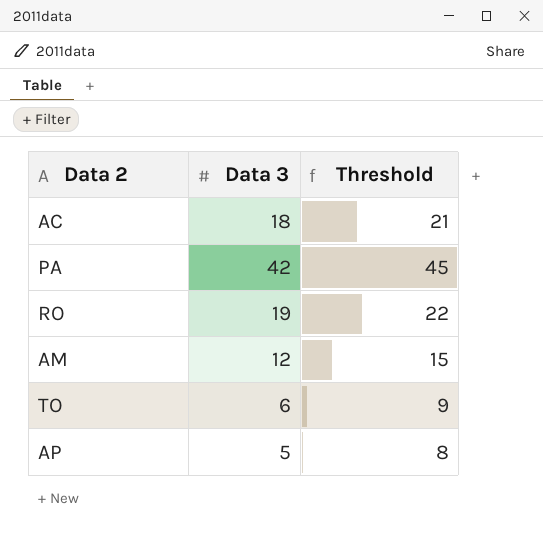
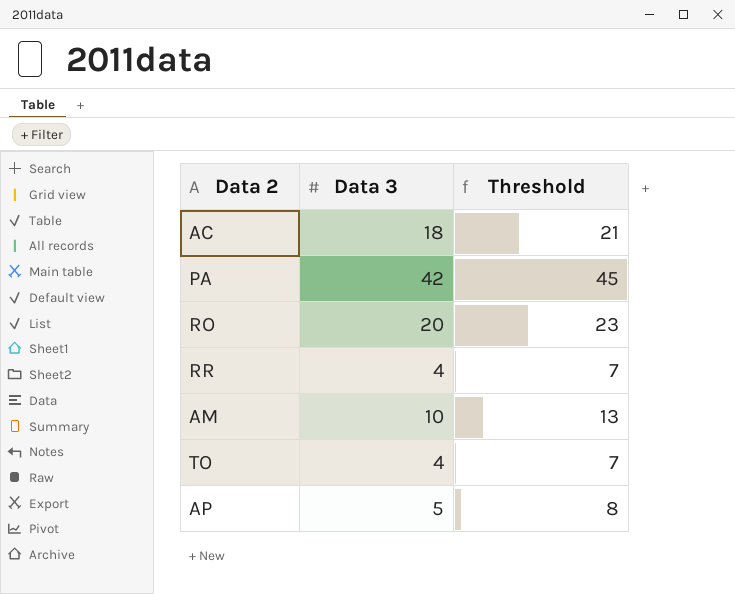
RO | Data 3: 19 -> 20
RO | Threshold: 22 -> 23
row RR: none -> 4 | 7
AM | Data 3: 12 -> 10
AM | Threshold: 15 -> 13
TO | Data 3: 6 -> 4
TO | Threshold: 9 -> 7

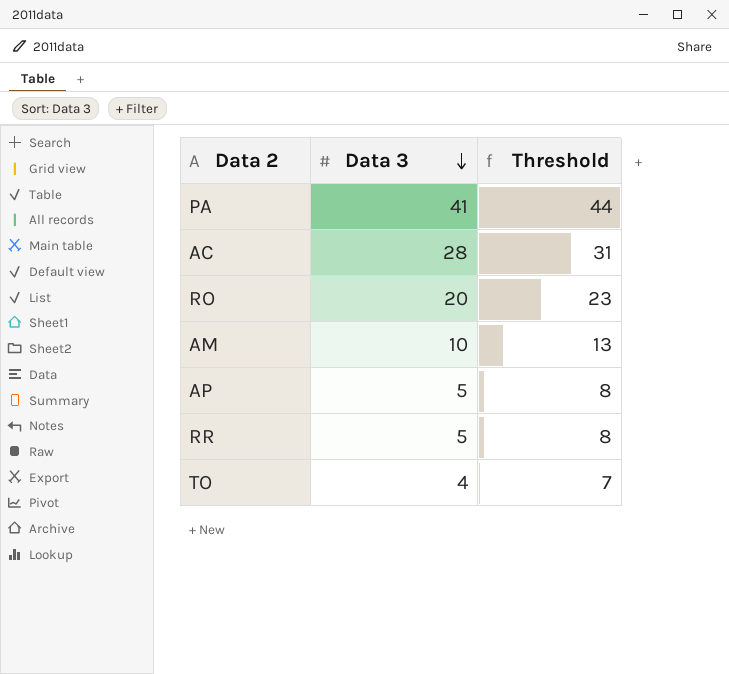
row order: none -> Data 3 descending
PA | Data 3: 42 -> 41
PA | Threshold: 45 -> 44
AC | Data 3: 18 -> 28
AC | Threshold: 21 -> 31
RR | Data 3: 4 -> 5
RR | Threshold: 7 -> 8

